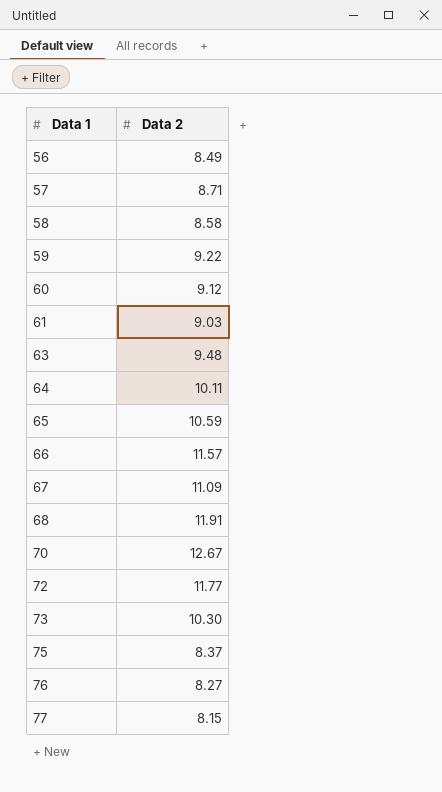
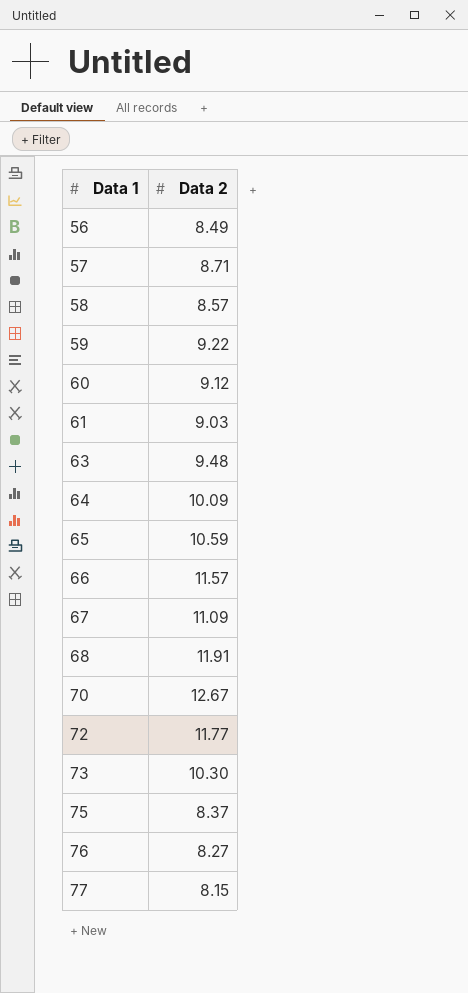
58 | Data 2: 8.58 -> 8.57
64 | Data 2: 10.11 -> 10.09

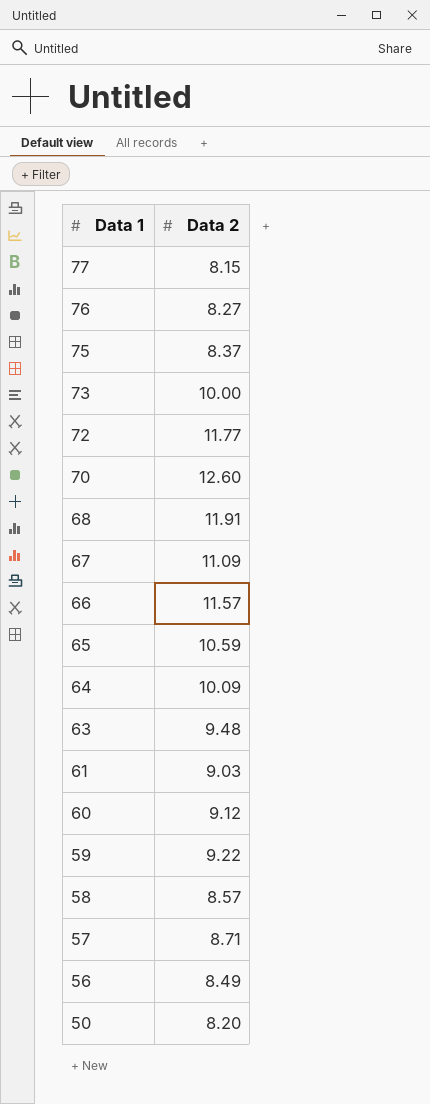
row order: Data 1 ascending -> Data 1 descending
73 | Data 2: 10.30 -> 10.00
70 | Data 2: 12.67 -> 12.60
row 50: none -> 8.20

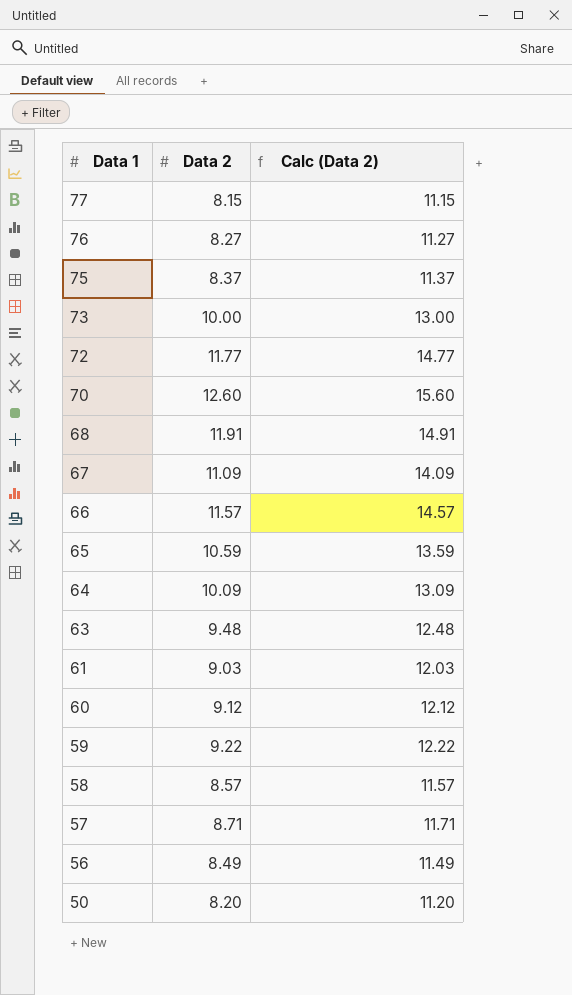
column Calc (Data 2) | formula: none -> [Data 2] + 3

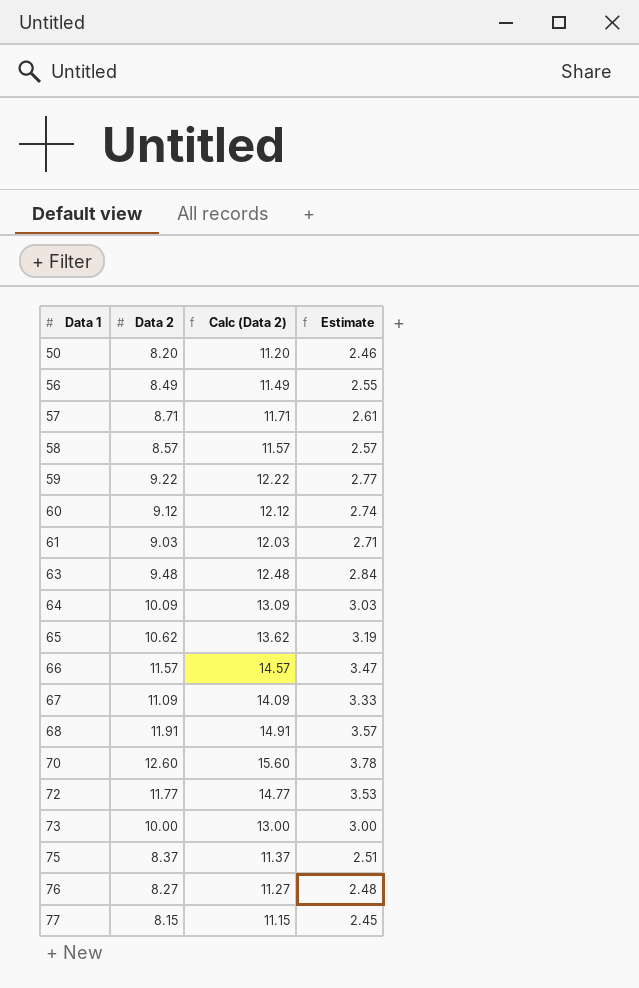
row order: Data 1 descending -> Data 1 ascending
column Estimate | formula: none -> [Data 2] * 0.3
65 | Data 2: 10.59 -> 10.62
65 | Calc (Data 2): 13.59 -> 13.62

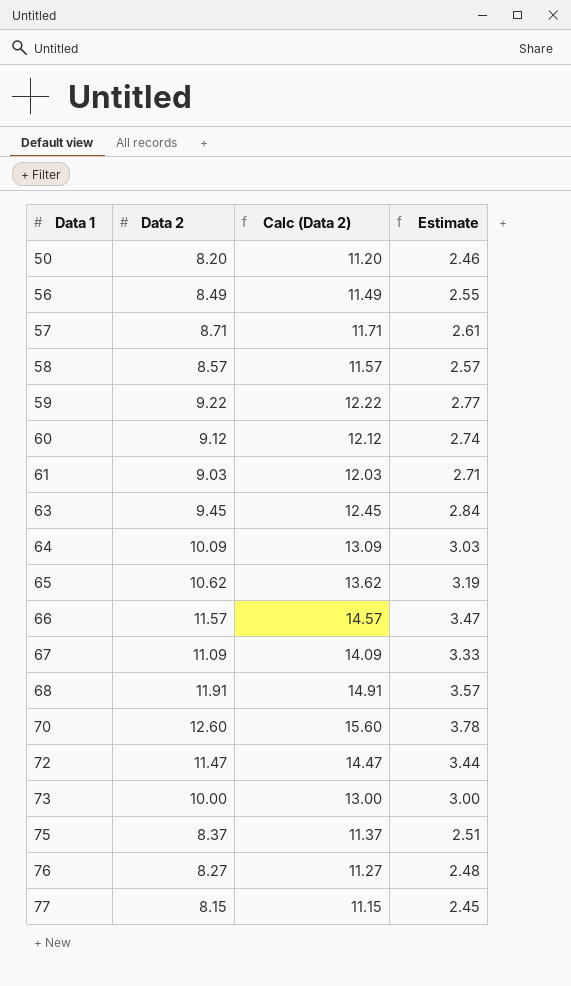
63 | Data 2: 9.48 -> 9.45
63 | Calc (Data 2): 12.48 -> 12.45
72 | Data 2: 11.77 -> 11.47
72 | Calc (Data 2): 14.77 -> 14.47
72 | Estimate: 3.53 -> 3.44

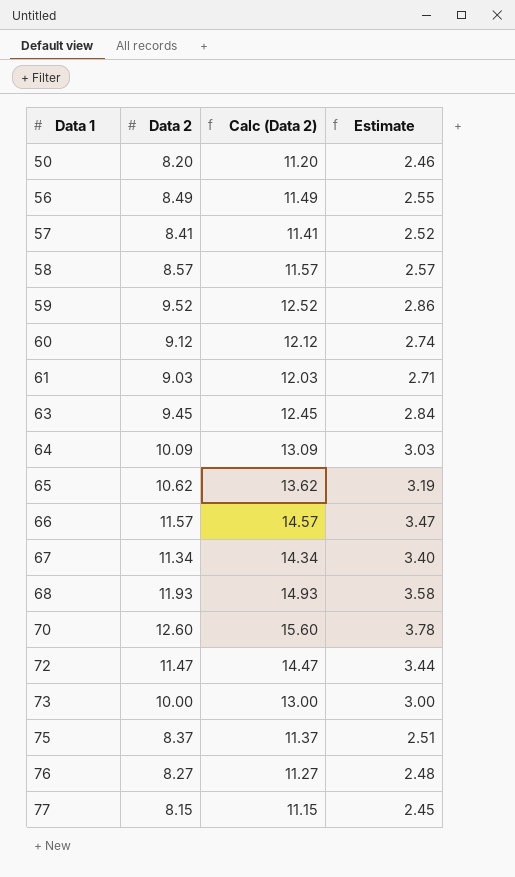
57 | Data 2: 8.71 -> 8.41
57 | Calc (Data 2): 11.71 -> 11.41
57 | Estimate: 2.61 -> 2.52
59 | Data 2: 9.22 -> 9.52
59 | Calc (Data 2): 12.22 -> 12.52
59 | Estimate: 2.77 -> 2.86
67 | Data 2: 11.09 -> 11.34
67 | Calc (Data 2): 14.09 -> 14.34
67 | Estimate: 3.33 -> 3.40
68 | Data 2: 11.91 -> 11.93
68 | Calc (Data 2): 14.91 -> 14.93
68 | Estimate: 3.57 -> 3.58

